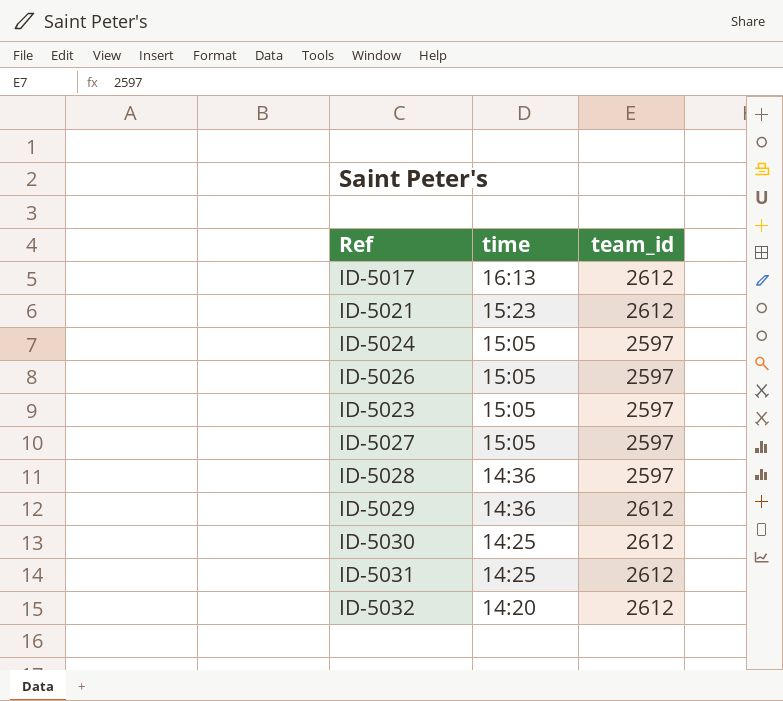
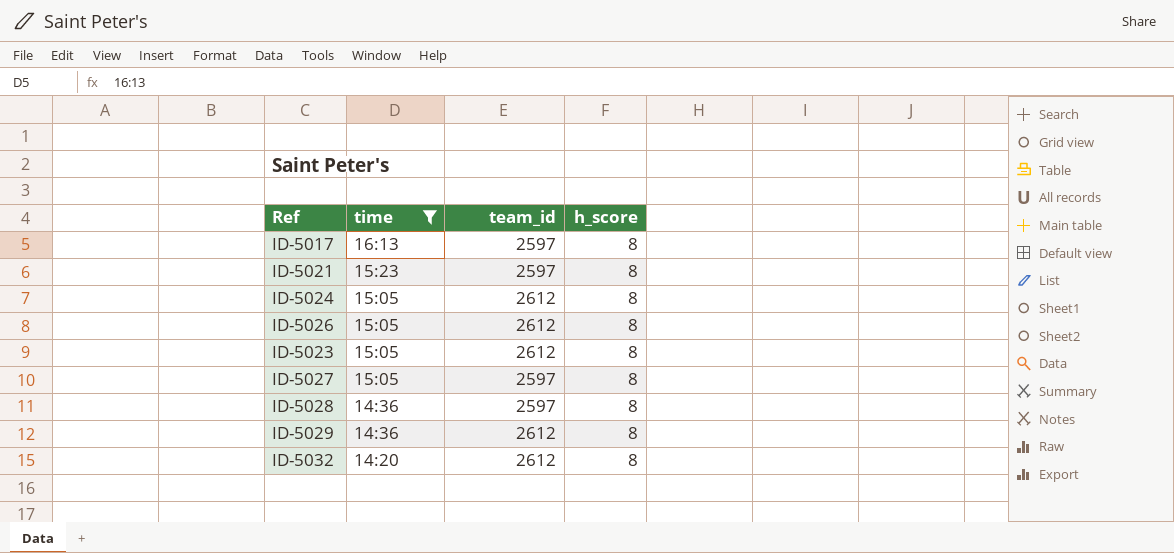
filter: none -> time != 14:25
column h_score | position: none -> 4
ID-5017 | team_id: 2612 -> 2597
ID-5021 | team_id: 2612 -> 2597
ID-5024 | team_id: 2597 -> 2612
ID-5026 | team_id: 2597 -> 2612
ID-5023 | team_id: 2597 -> 2612

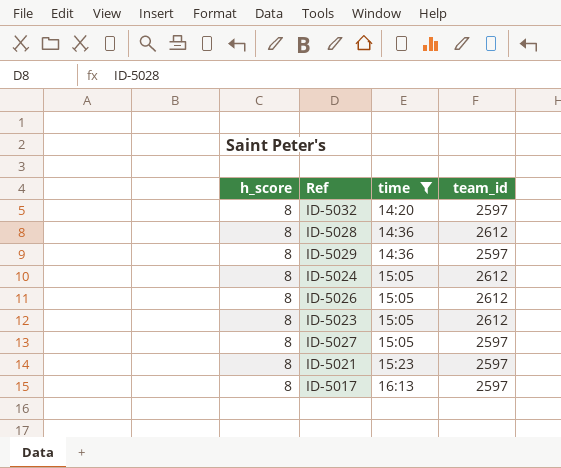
row order: time descending -> time ascending
column h_score | position: 4 -> 1
ID-5032 | team_id: 2612 -> 2597
ID-5028 | team_id: 2597 -> 2612
ID-5029 | team_id: 2612 -> 2597

